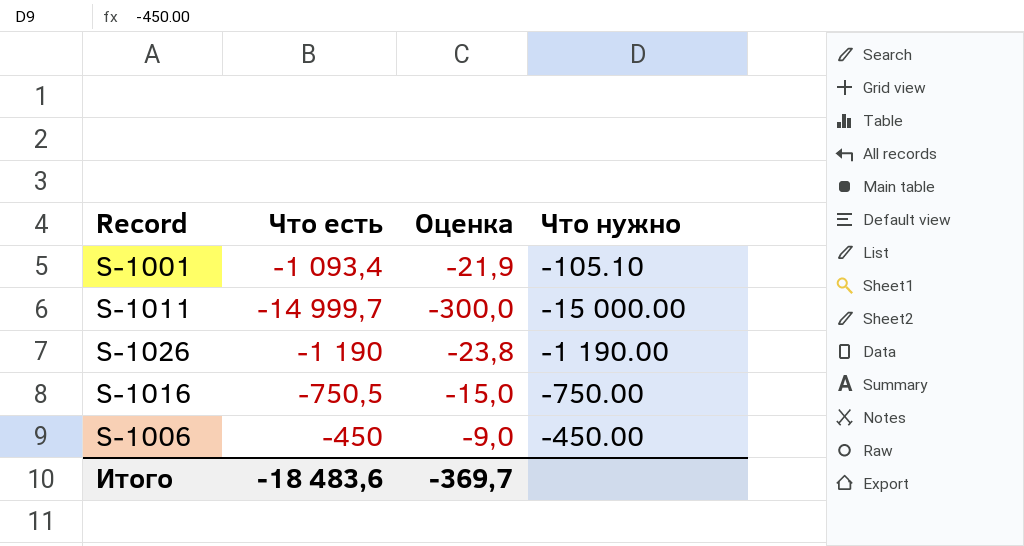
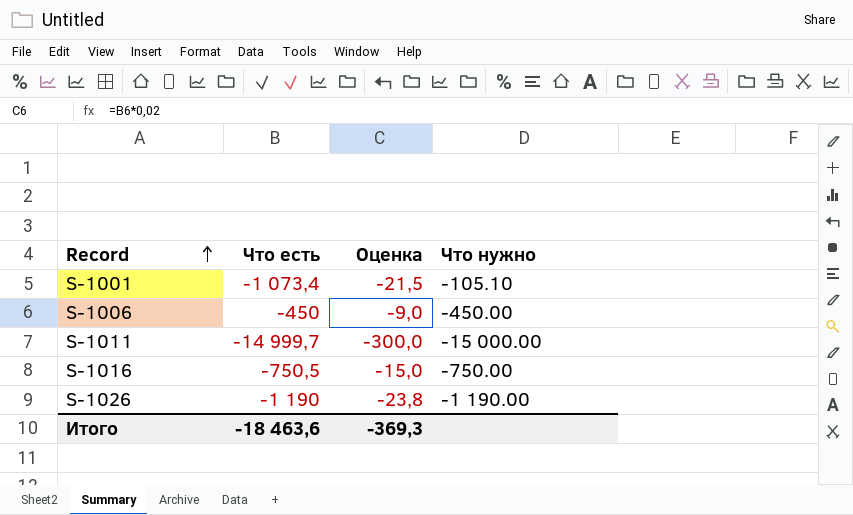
row order: none -> Record ascending
S-1001 | Что есть: -1 093,4 -> -1 073,4
S-1001 | Оценка: -21,9 -> -21,5
Итого | Что есть: -18 483,6 -> -18 463,6
Итого | Оценка: -369,7 -> -369,3

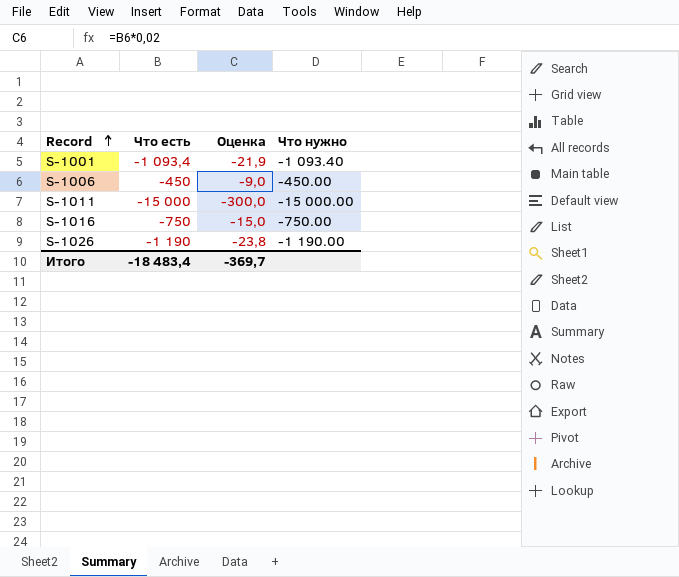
S-1001 | Что есть: -1 073,4 -> -1 093,4
S-1001 | Оценка: -21,5 -> -21,9
S-1001 | Что нужно: -105.10 -> -1 093.40
S-1011 | Что есть: -14 999,7 -> -15 000
S-1016 | Что есть: -750,5 -> -750
Итого | Что есть: -18 463,6 -> -18 483,4
Итого | Оценка: -369,3 -> -369,7

